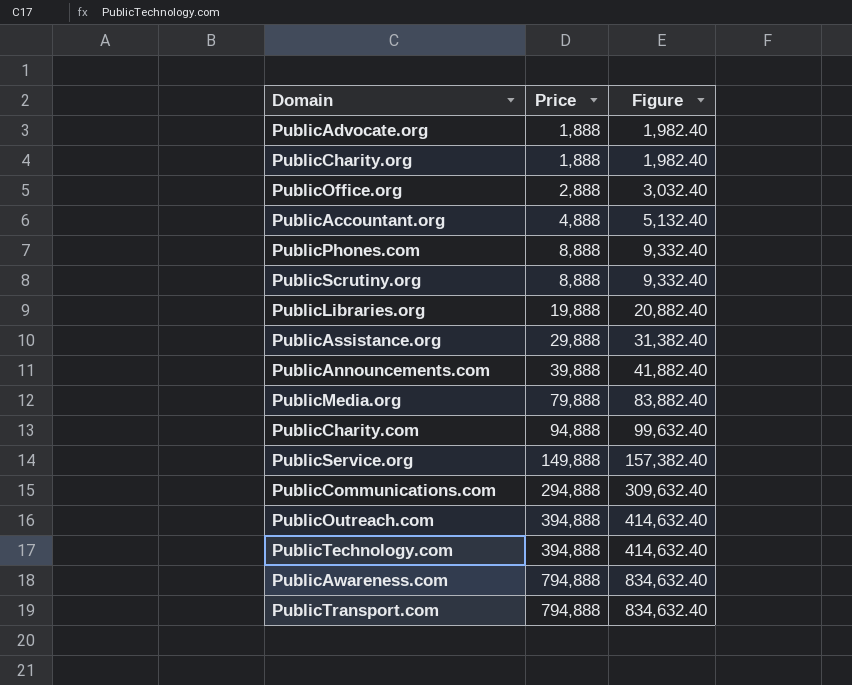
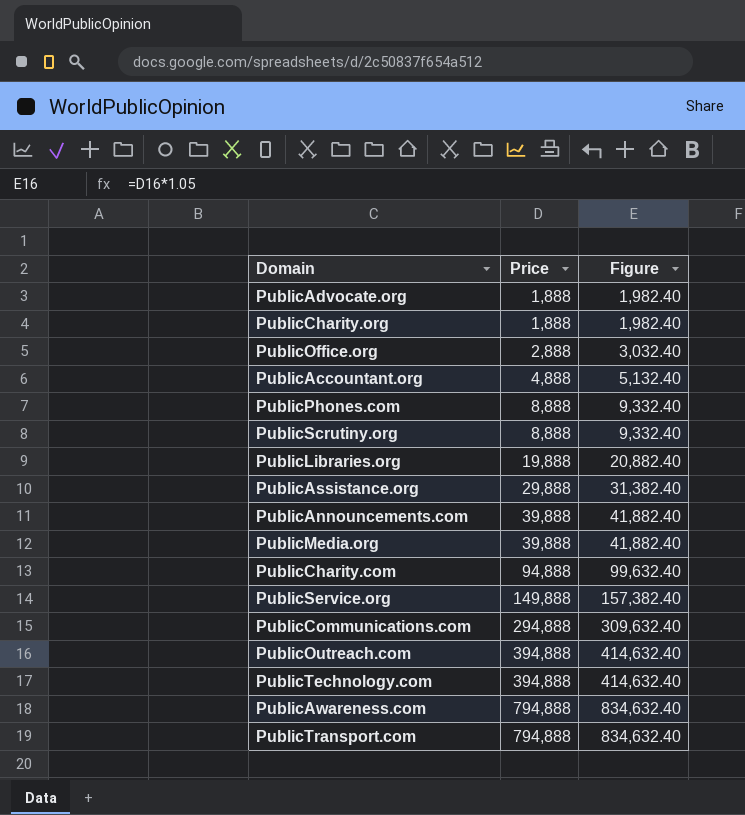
PublicMedia.org | Price: 79,888 -> 39,888
PublicMedia.org | Figure: 83,882.40 -> 41,882.40

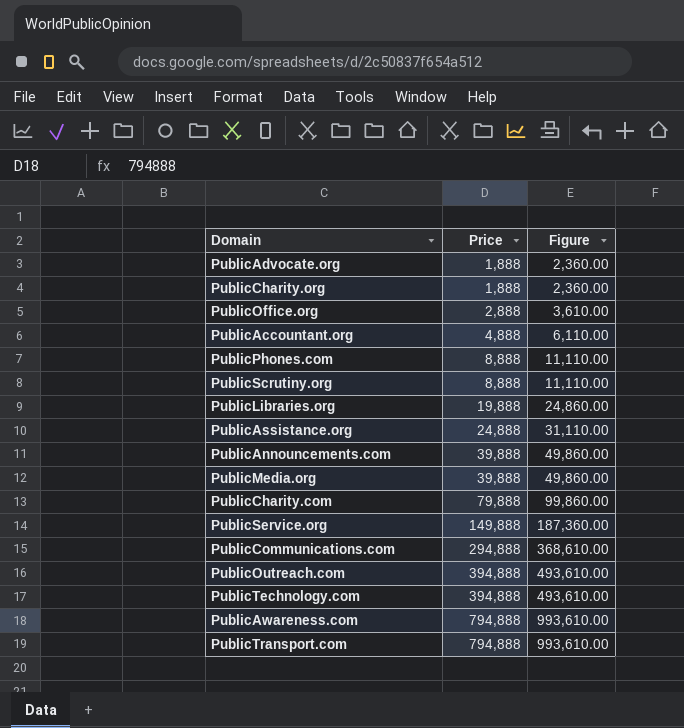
column Figure | formula: [Price] * 1.05 -> [Price] * 1.25
PublicAssistance.org | Price: 29,888 -> 24,888
PublicCharity.com | Price: 94,888 -> 79,888

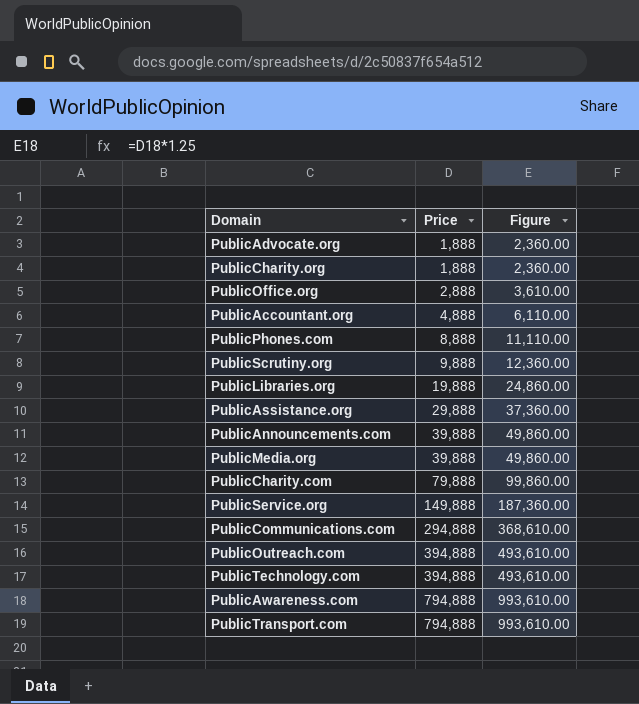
PublicScrutiny.org | Price: 8,888 -> 9,888
PublicScrutiny.org | Figure: 11,110.00 -> 12,360.00
PublicAssistance.org | Price: 24,888 -> 29,888
PublicAssistance.org | Figure: 31,110.00 -> 37,360.00

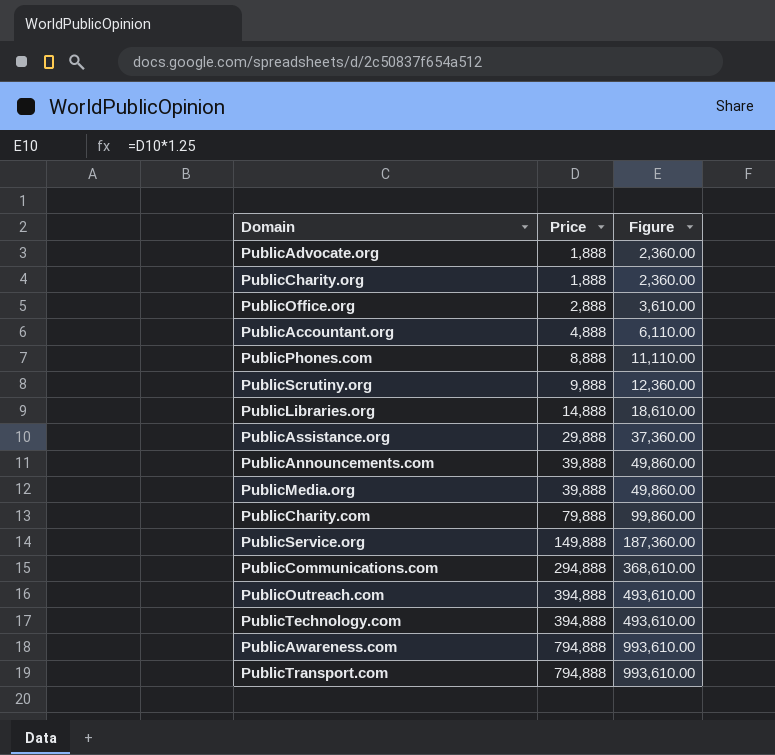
PublicLibraries.org | Price: 19,888 -> 14,888
PublicLibraries.org | Figure: 24,860.00 -> 18,610.00

